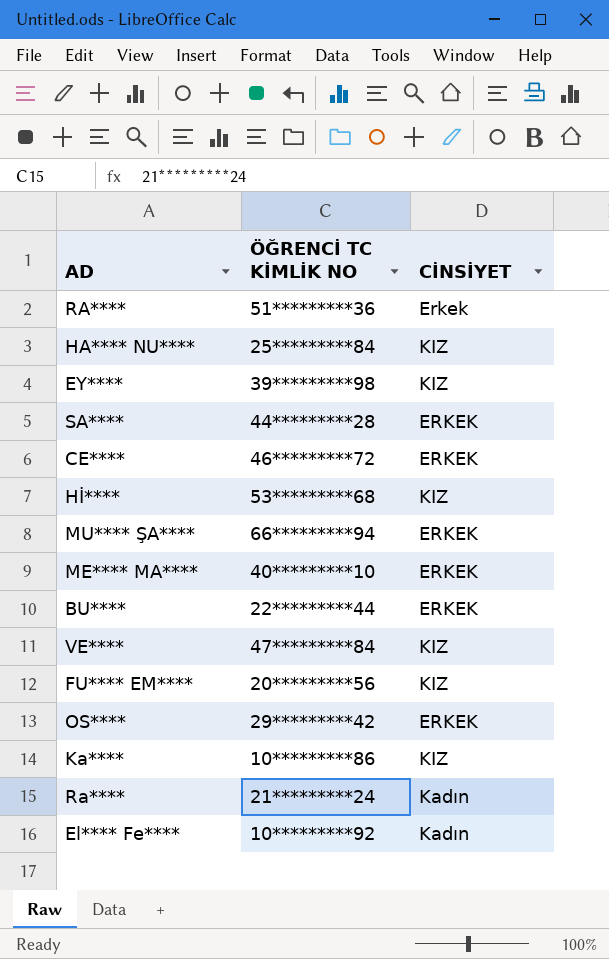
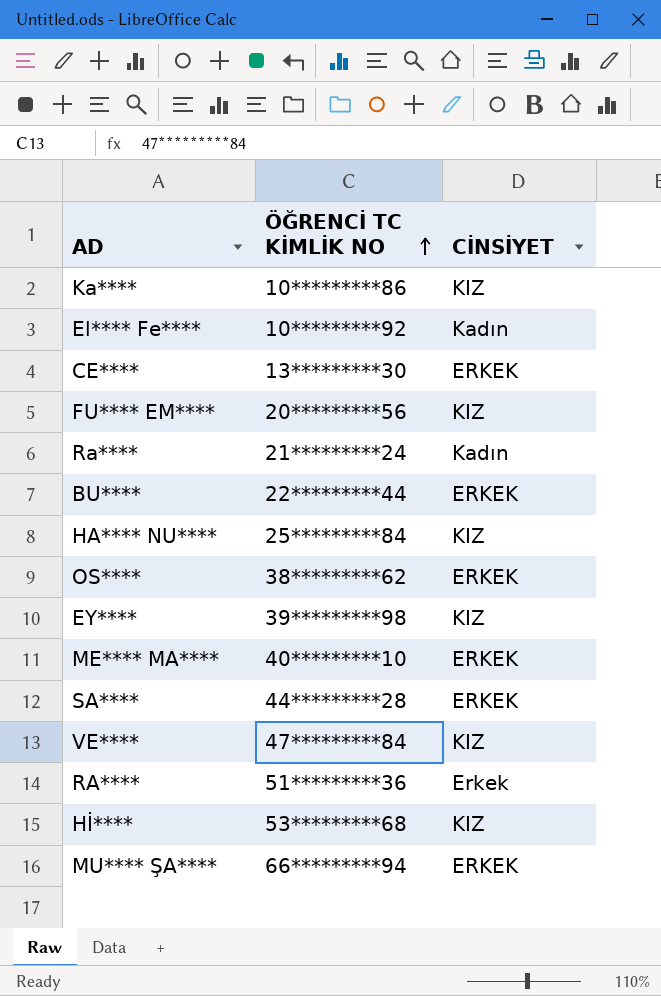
row order: none -> ÖĞRENCİ TC KİMLİK NO ascending
CE**** | ÖĞRENCİ TC KİMLİK NO: 46*********72 -> 13*********30
OS**** | ÖĞRENCİ TC KİMLİK NO: 29*********42 -> 38*********62

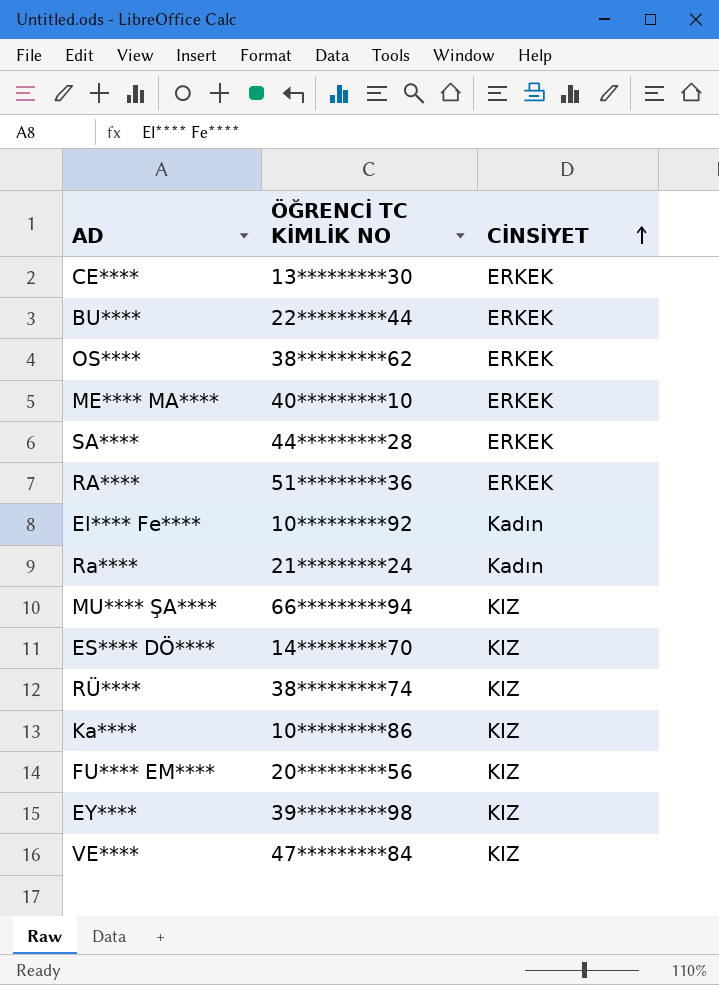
row order: ÖĞRENCİ TC KİMLİK NO ascending -> CİNSİYET ascending
row HA**** NU****: 25*********84 | KIZ -> none
row Hİ****: 53*********68 | KIZ -> none
RA**** | CİNSİYET: Erkek -> ERKEK
MU**** ŞA**** | CİNSİYET: ERKEK -> KIZ
row ES**** DÖ****: none -> 14*********70 | KIZ
row RÜ****: none -> 38*********74 | KIZ

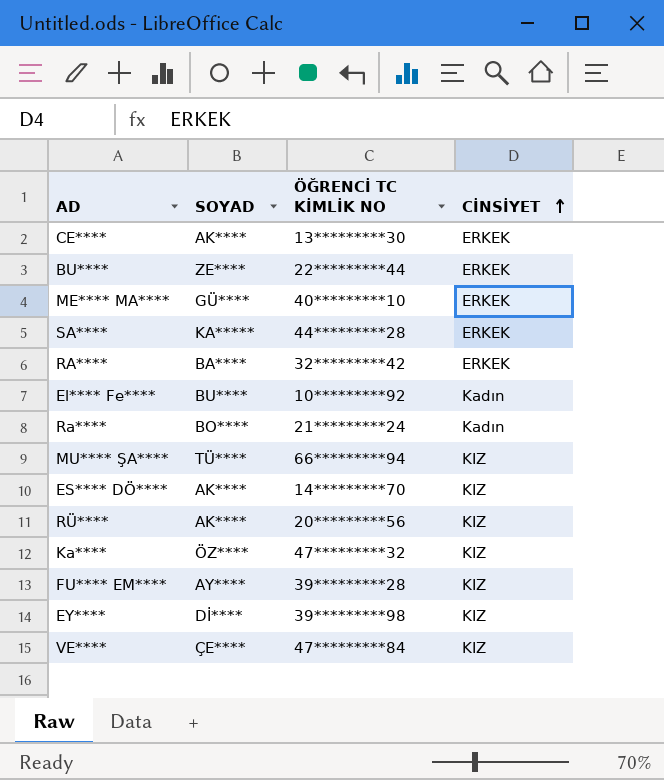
column SOYAD | position: none -> 2
row OS****: 38*********62 | ERKEK -> none
RA**** | ÖĞRENCİ TC KİMLİK NO: 51*********36 -> 32*********42
RÜ**** | ÖĞRENCİ TC KİMLİK NO: 38*********74 -> 20*********56
Ka**** | ÖĞRENCİ TC KİMLİK NO: 10*********86 -> 47*********32
FU**** EM**** | ÖĞRENCİ TC KİMLİK NO: 20*********56 -> 39*********28

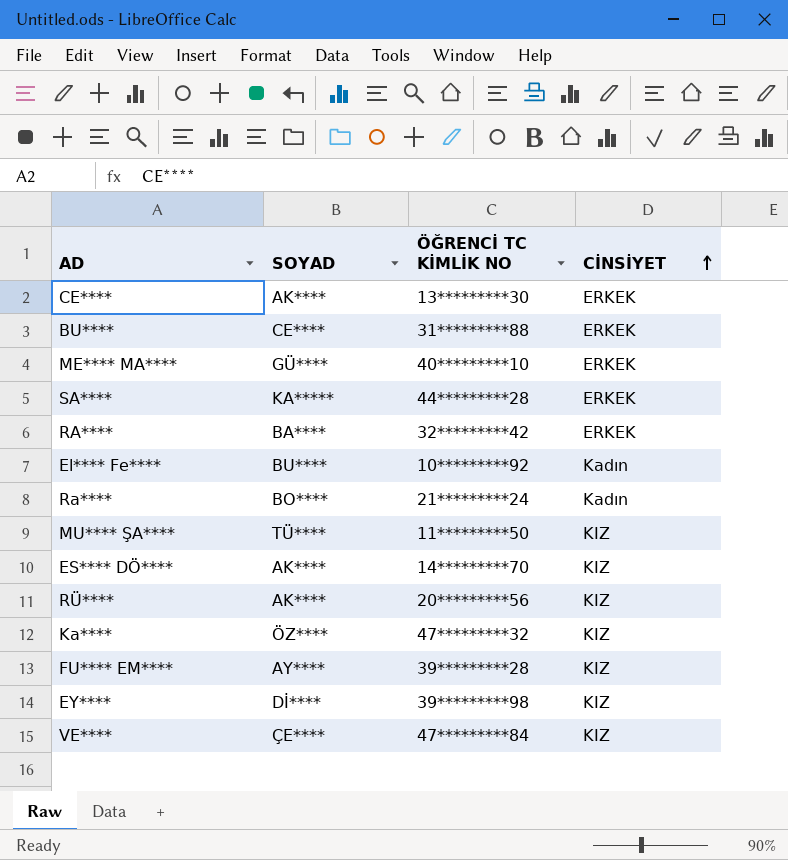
BU**** | SOYAD: ZE**** -> CE****
BU**** | ÖĞRENCİ TC KİMLİK NO: 22*********44 -> 31*********88
MU**** ŞA**** | ÖĞRENCİ TC KİMLİK NO: 66*********94 -> 11*********50

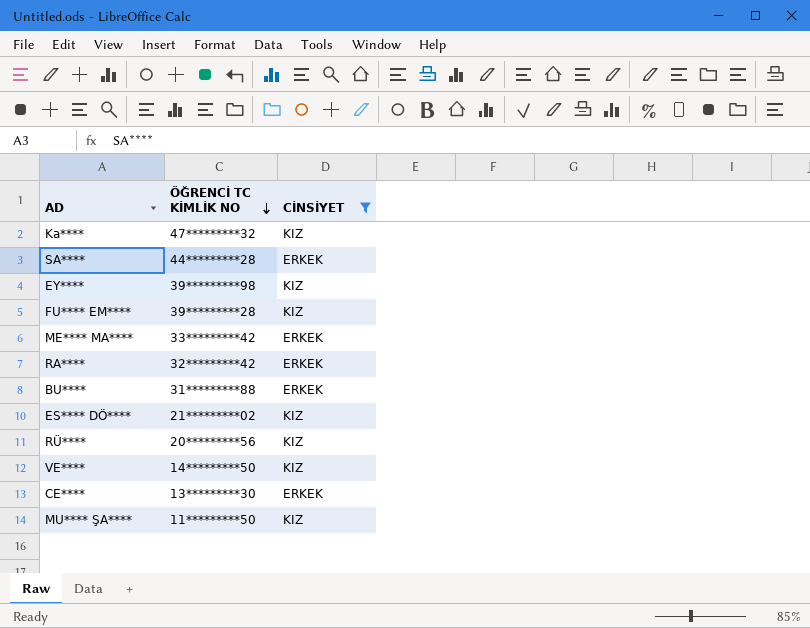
filter: none -> CİNSİYET != Kadın
row order: CİNSİYET ascending -> ÖĞRENCİ TC KİMLİK NO descending
column SOYAD | position: 2 -> none
ME**** MA**** | ÖĞRENCİ TC KİMLİK NO: 40*********10 -> 33*********42
ES**** DÖ**** | ÖĞRENCİ TC KİMLİK NO: 14*********70 -> 21*********02
VE**** | ÖĞRENCİ TC KİMLİK NO: 47*********84 -> 14*********50

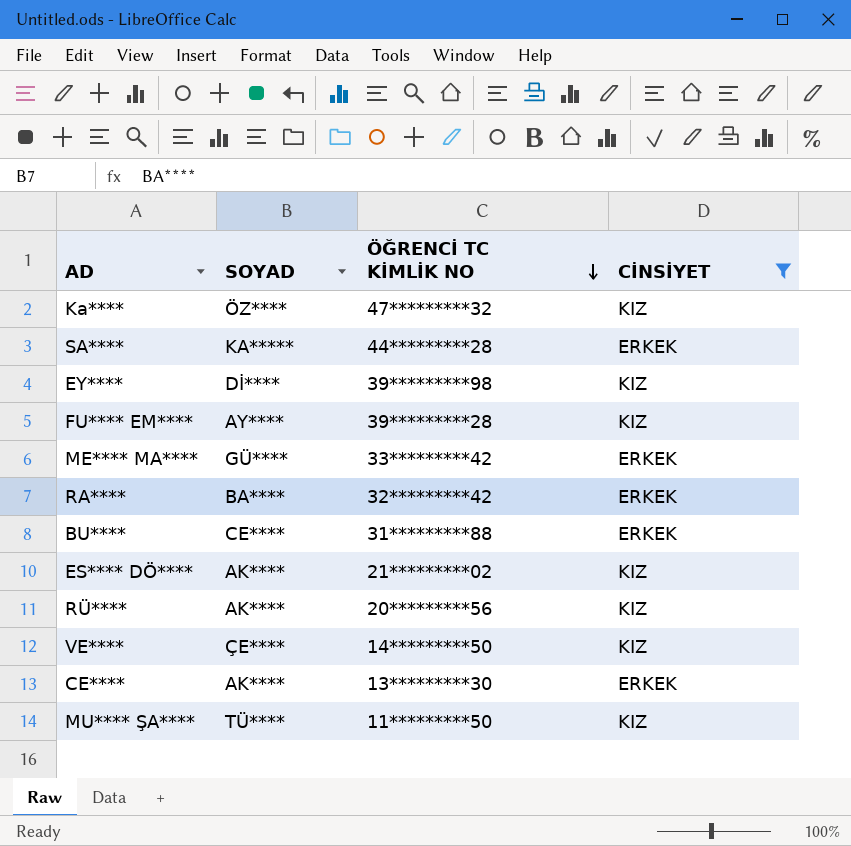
column SOYAD | position: none -> 2

